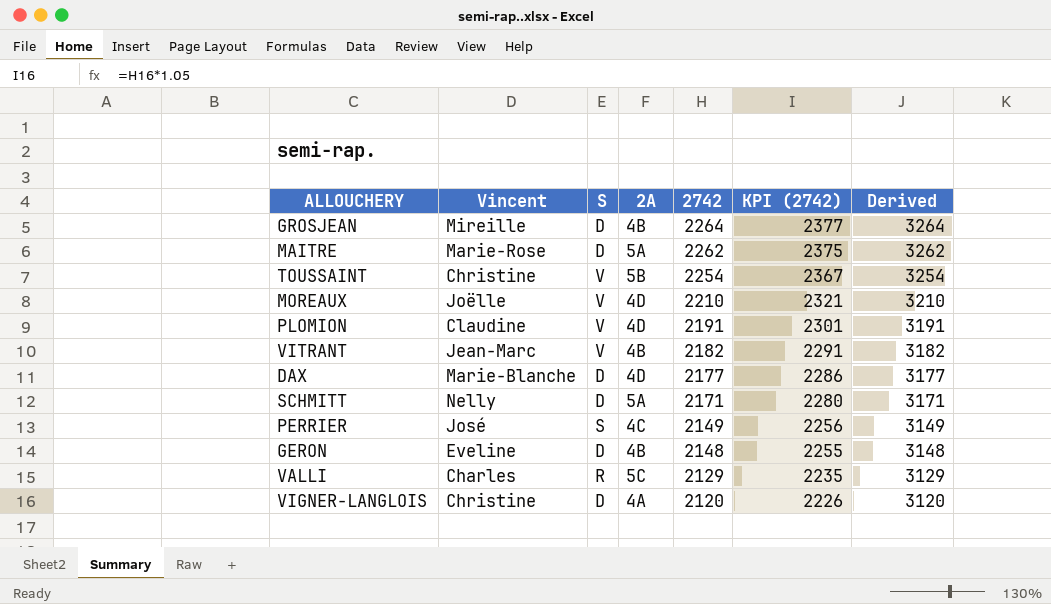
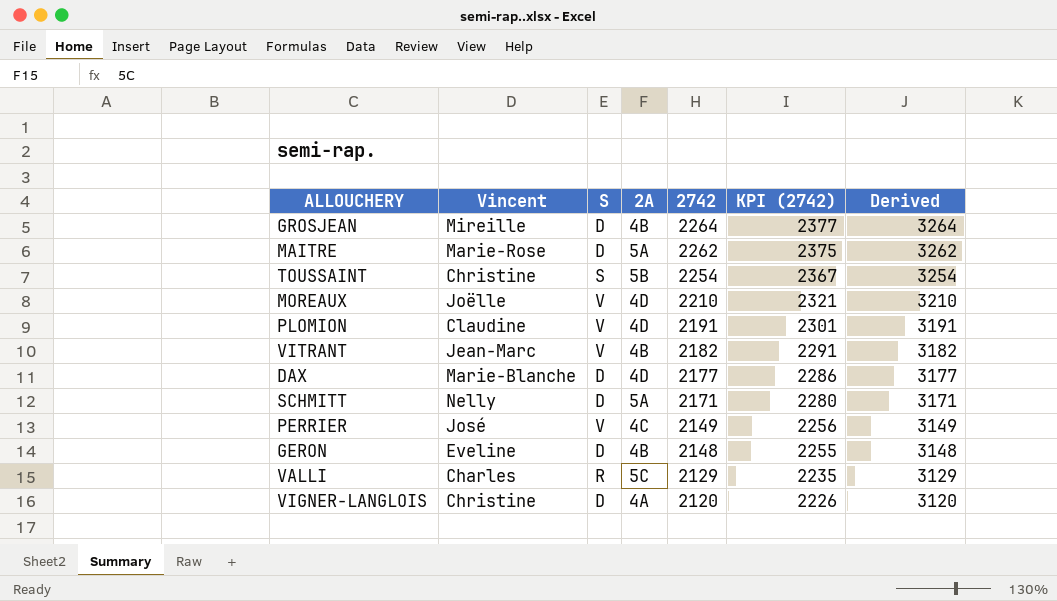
TOUSSAINT | S: V -> S
PERRIER | S: S -> V

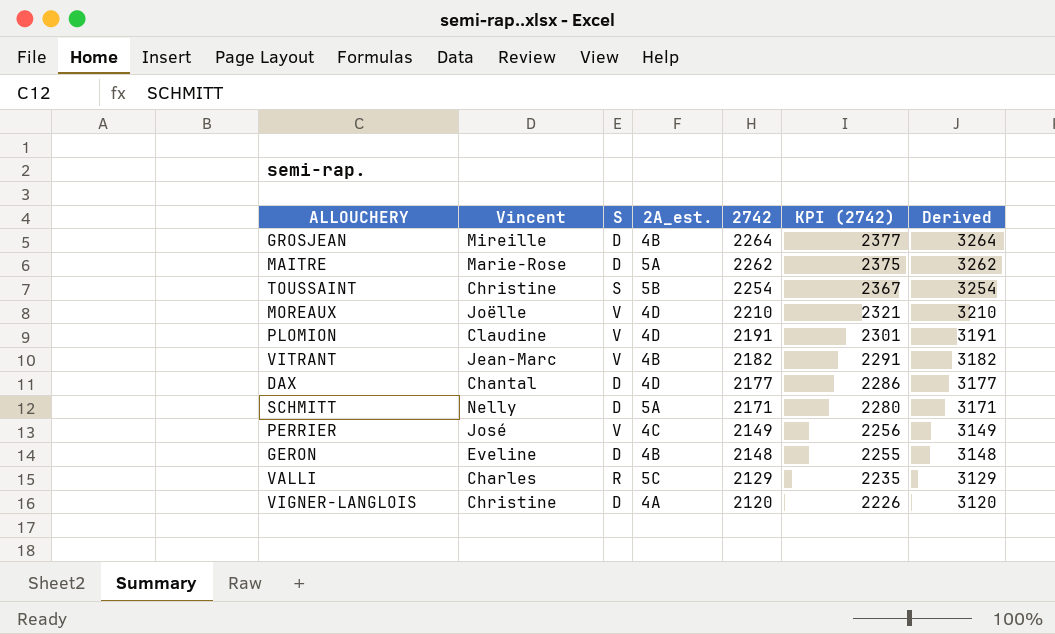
column name: 2A -> 2A_est.
DAX | Vincent: Marie-Blanche -> Chantal

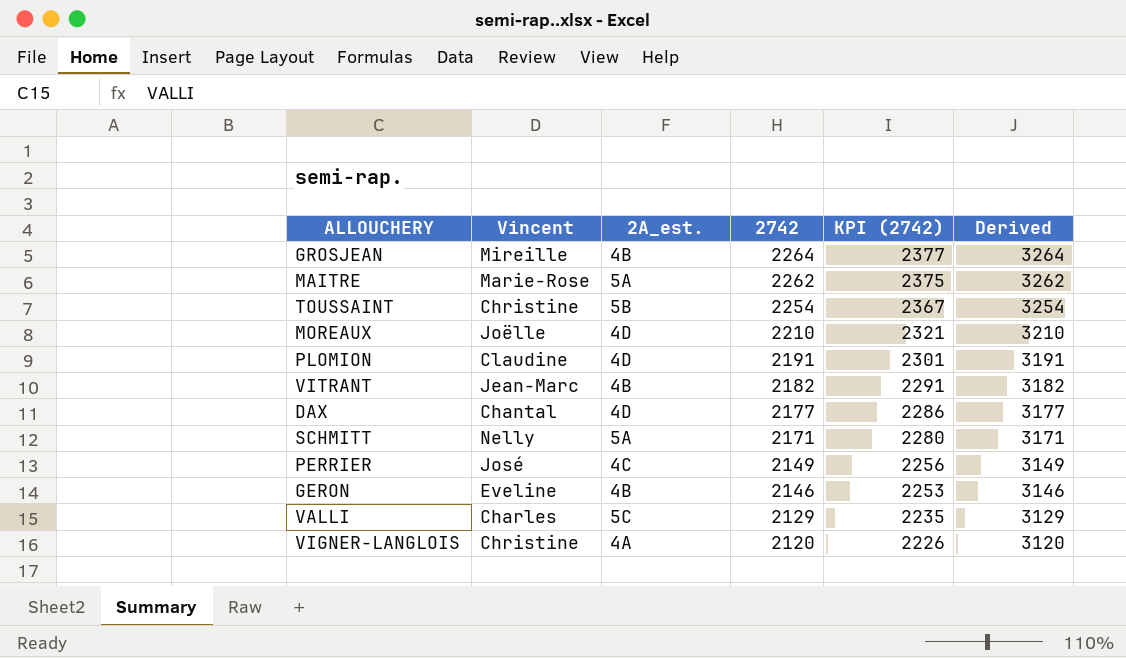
column S | position: 3 -> none
GERON | 2742: 2148 -> 2146
GERON | KPI (2742): 2255 -> 2253
GERON | Derived: 3148 -> 3146

